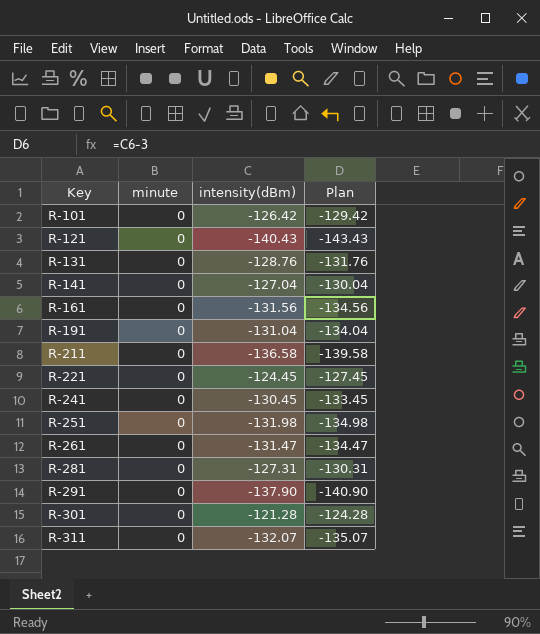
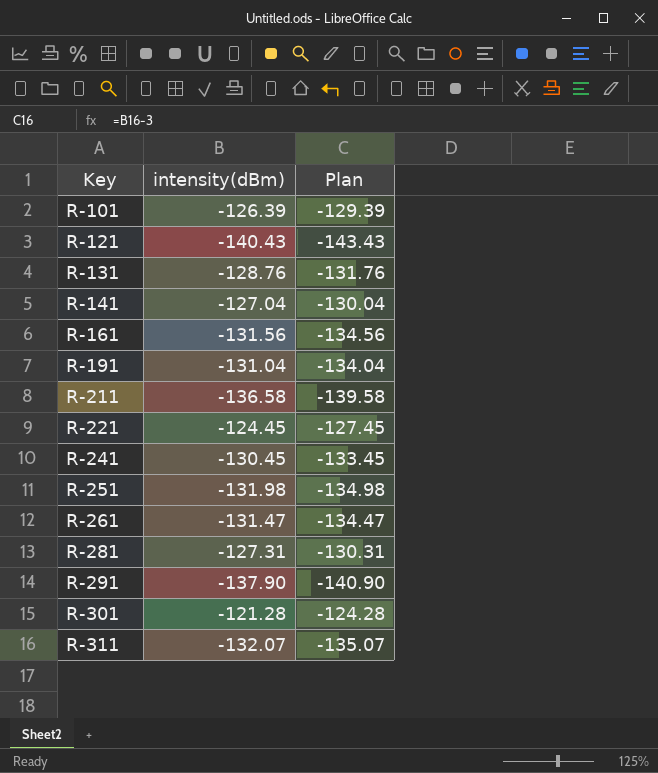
column minute | position: 2 -> none
R-101 | intensity(dBm): -126.42 -> -126.39
R-101 | Plan: -129.42 -> -129.39

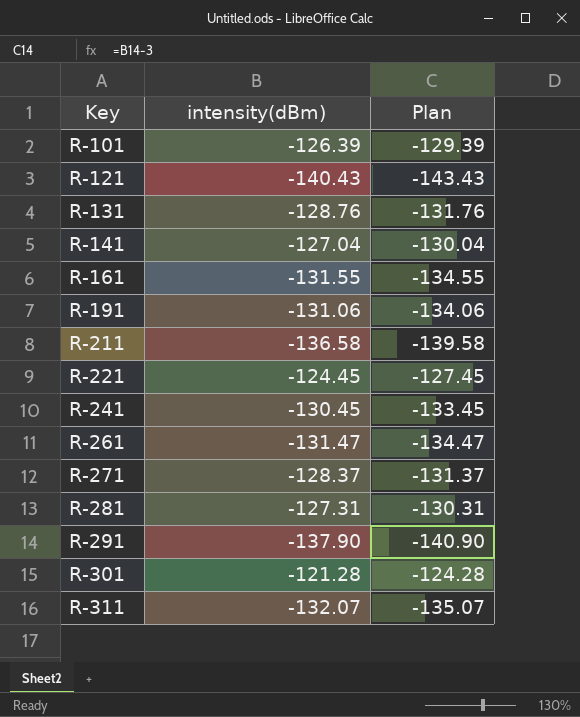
row R-251: -131.98 | -134.98 -> none
R-161 | intensity(dBm): -131.56 -> -131.55
R-161 | Plan: -134.56 -> -134.55
R-191 | intensity(dBm): -131.04 -> -131.06
R-191 | Plan: -134.04 -> -134.06
row R-271: none -> -128.37 | -131.37

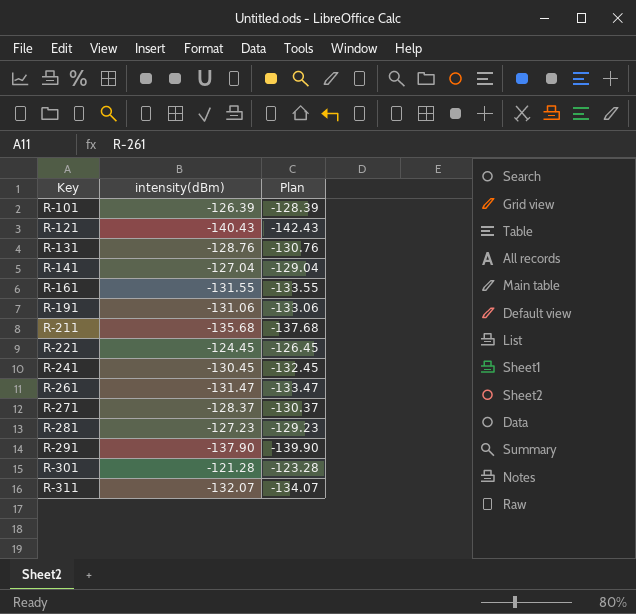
column Plan | formula: [intensity(dBm)] - 3 -> [intensity(dBm)] - 2
R-211 | intensity(dBm): -136.58 -> -135.68
R-281 | intensity(dBm): -127.31 -> -127.23

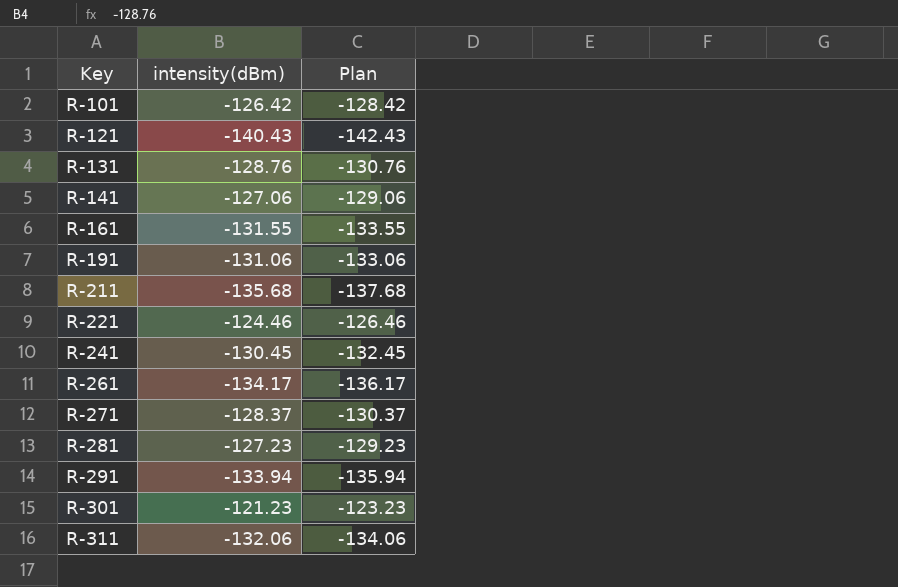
R-101 | intensity(dBm): -126.39 -> -126.42
R-101 | Plan: -128.39 -> -128.42
R-141 | intensity(dBm): -127.04 -> -127.06
R-141 | Plan: -129.04 -> -129.06
R-221 | intensity(dBm): -124.45 -> -124.46
R-221 | Plan: -126.45 -> -126.46
R-261 | intensity(dBm): -131.47 -> -134.17
R-261 | Plan: -133.47 -> -136.17
R-291 | intensity(dBm): -137.90 -> -133.94
R-291 | Plan: -139.90 -> -135.94
R-301 | intensity(dBm): -121.28 -> -121.23
R-301 | Plan: -123.28 -> -123.23
R-311 | intensity(dBm): -132.07 -> -132.06
R-311 | Plan: -134.07 -> -134.06

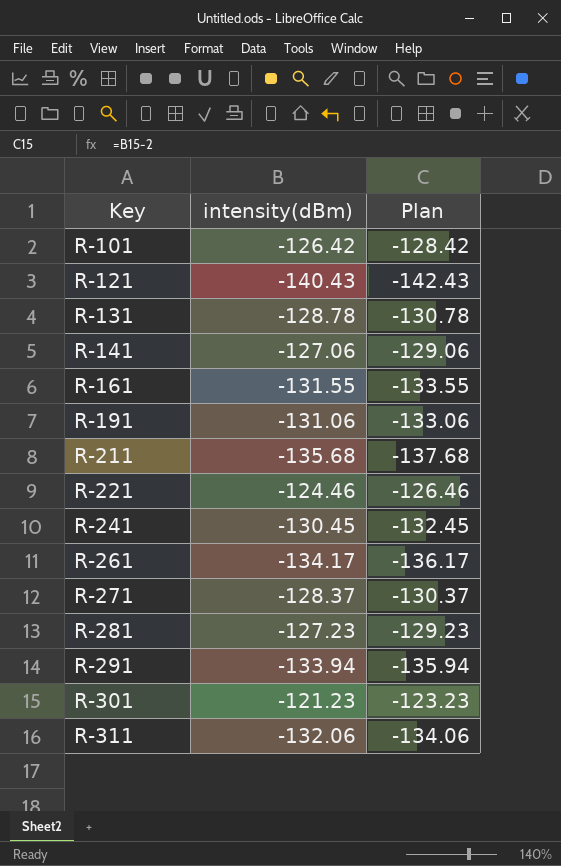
R-131 | intensity(dBm): -128.76 -> -128.78
R-131 | Plan: -130.76 -> -130.78

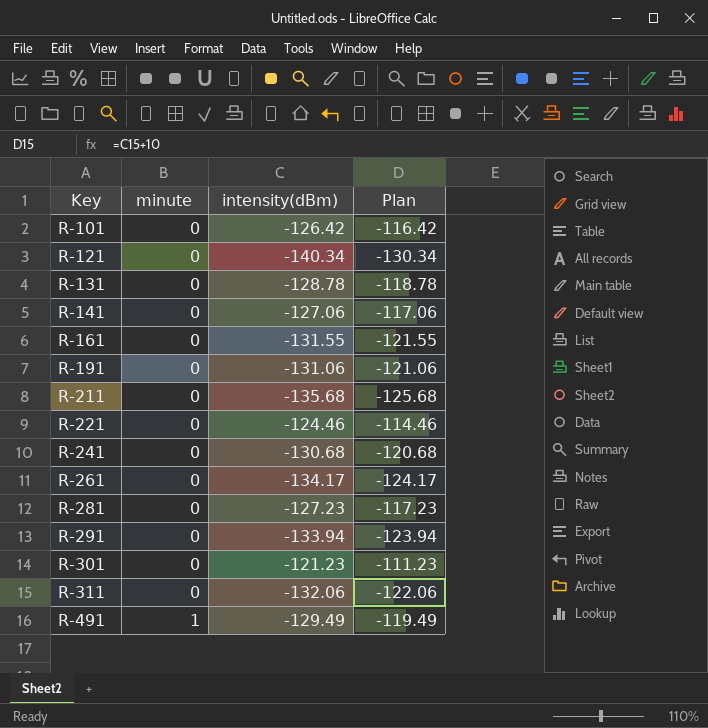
column minute | position: none -> 2
column Plan | formula: [intensity(dBm)] - 2 -> [intensity(dBm)] + 10
row R-271: -128.37 | -130.37 -> none
R-121 | intensity(dBm): -140.43 -> -140.34
R-241 | intensity(dBm): -130.45 -> -130.68
row R-491: none -> 1 | -129.49 | -119.49

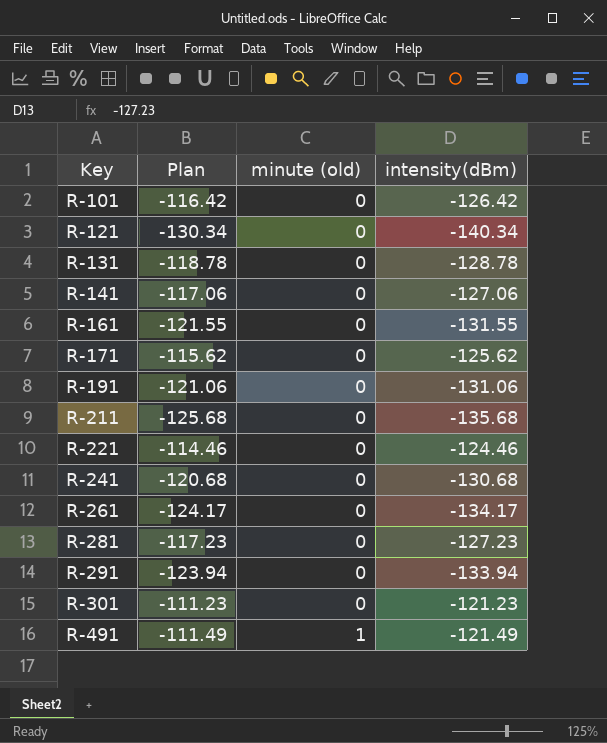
column Plan | position: 4 -> 2
column name: minute -> minute (old)
row R-311: 0 | -132.06 | -122.06 -> none
row R-171: none -> -115.62 | 0 | -125.62
R-491 | Plan: -119.49 -> -111.49
R-491 | intensity(dBm): -129.49 -> -121.49

